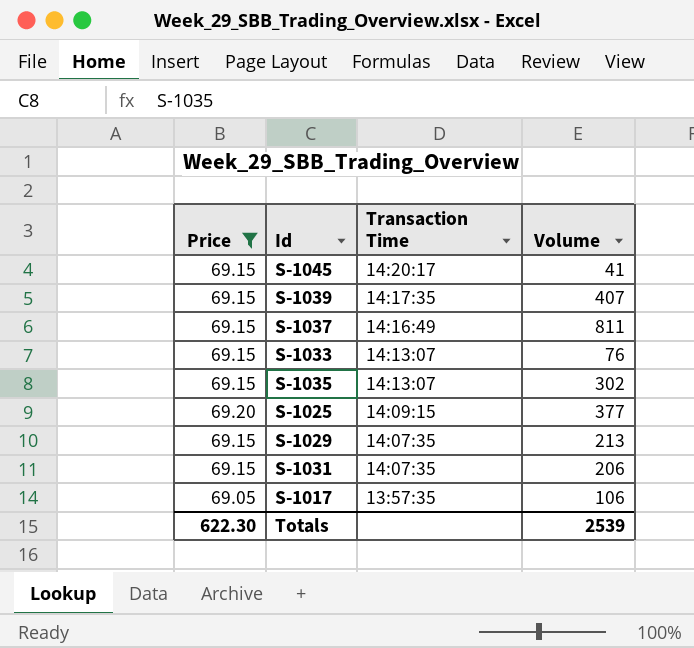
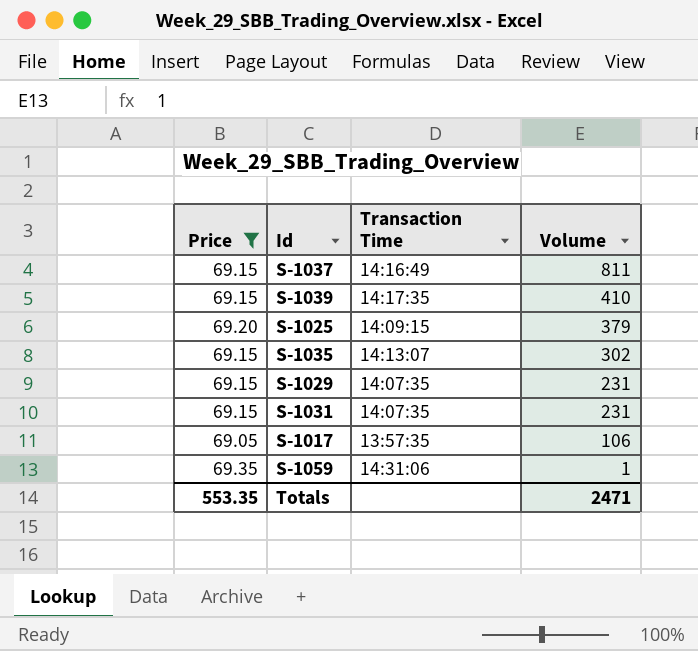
row order: Transaction Time descending -> Volume descending
row S-1045: 69.15 | 14:20:17 | 41 -> none
row S-1033: 69.15 | 14:13:07 | 76 -> none
S-1039 | Volume: 407 -> 410
S-1025 | Volume: 377 -> 379
S-1029 | Volume: 213 -> 231
S-1031 | Volume: 206 -> 231
row S-1059: none -> 69.35 | 14:31:06 | 1
Totals | Price: 622.30 -> 553.35
Totals | Volume: 2539 -> 2471

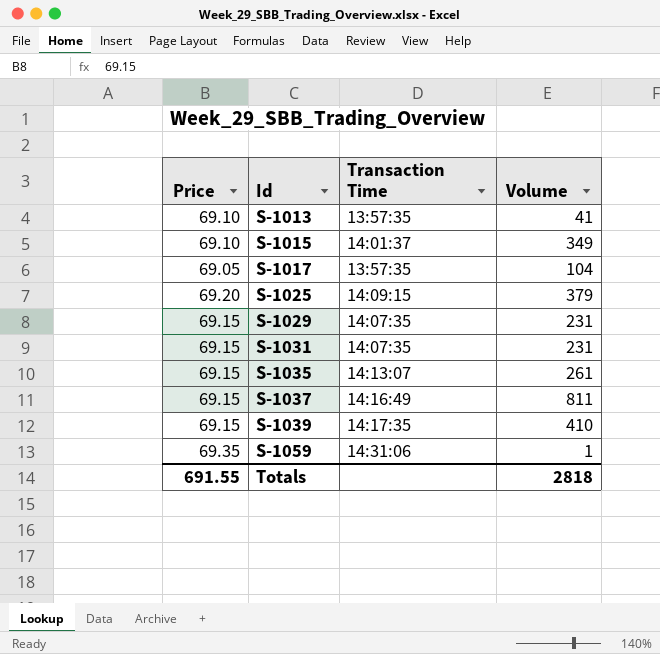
filter: Price != 69.10 -> none
row order: Volume descending -> Id ascending
S-1017 | Volume: 106 -> 104
S-1035 | Volume: 302 -> 261
Totals | Price: 553.35 -> 691.55
Totals | Volume: 2471 -> 2818

